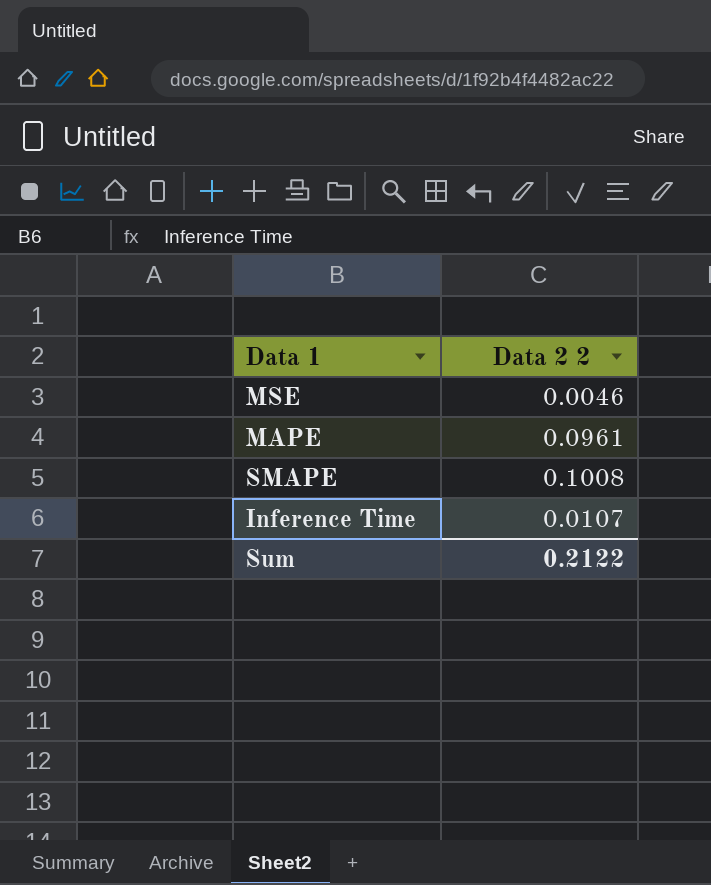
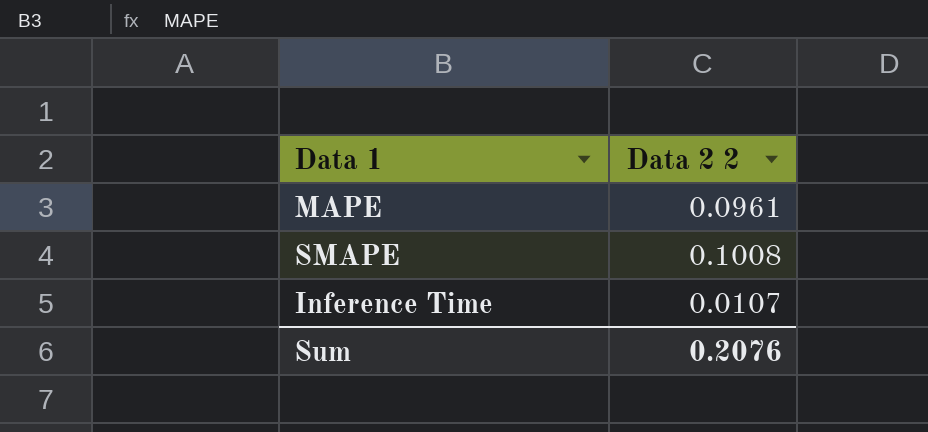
row MSE: 0.0046 -> none
Sum | Data 2 2: 0.2122 -> 0.2076

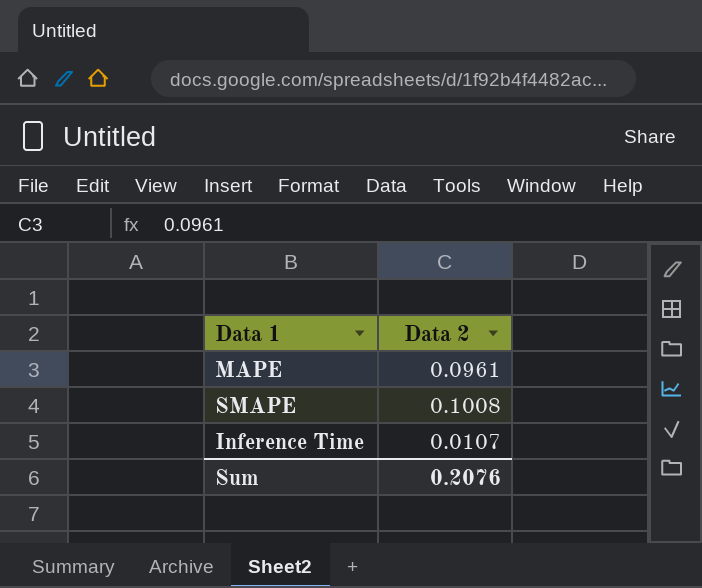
column name: Data 2 2 -> Data 2

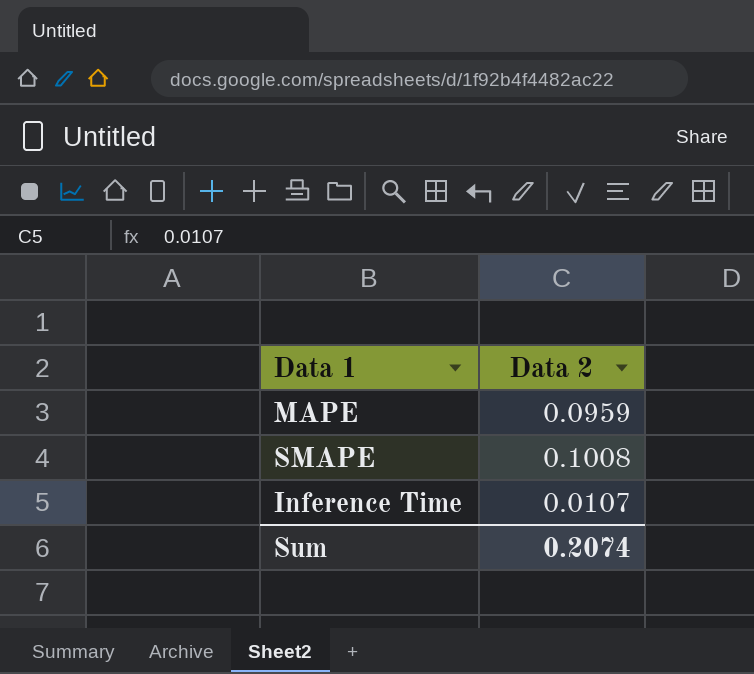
MAPE | Data 2: 0.0961 -> 0.0959
Sum | Data 2: 0.2076 -> 0.2074

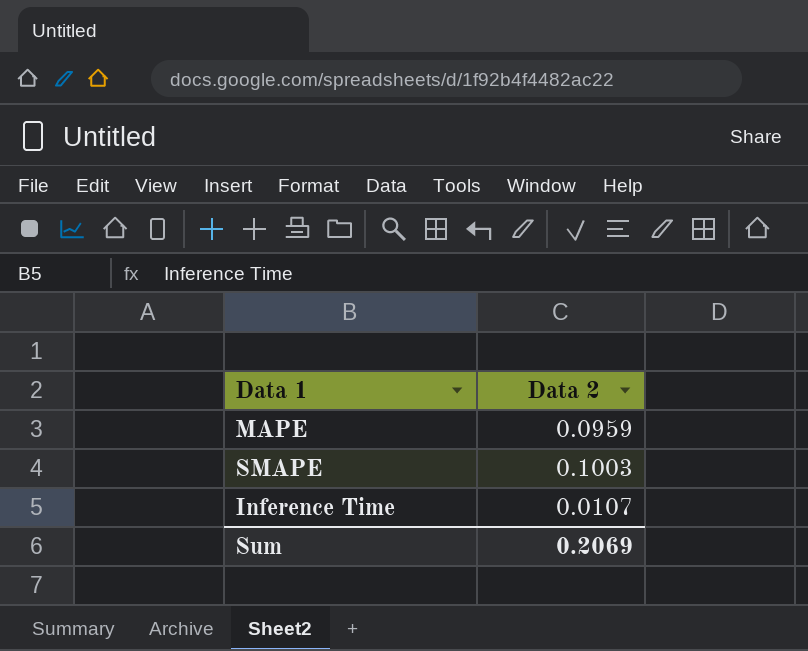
SMAPE | Data 2: 0.1008 -> 0.1003
Sum | Data 2: 0.2074 -> 0.2069

